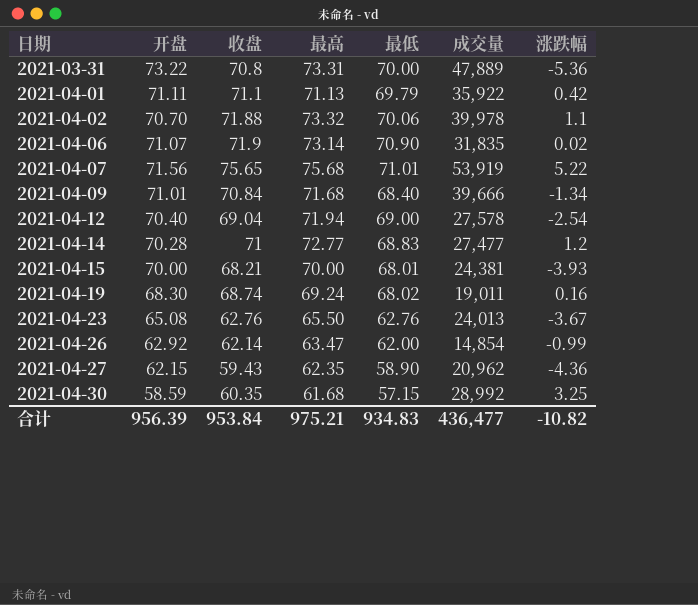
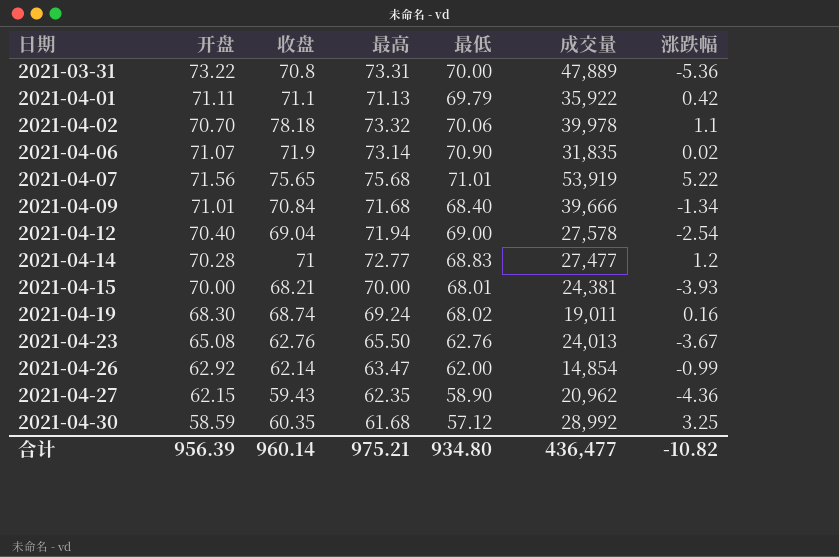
2021-04-02 | 收盘: 71.88 -> 78.18
2021-04-30 | 最低: 57.15 -> 57.12
合计 | 收盘: 953.84 -> 960.14
合计 | 最低: 934.83 -> 934.80

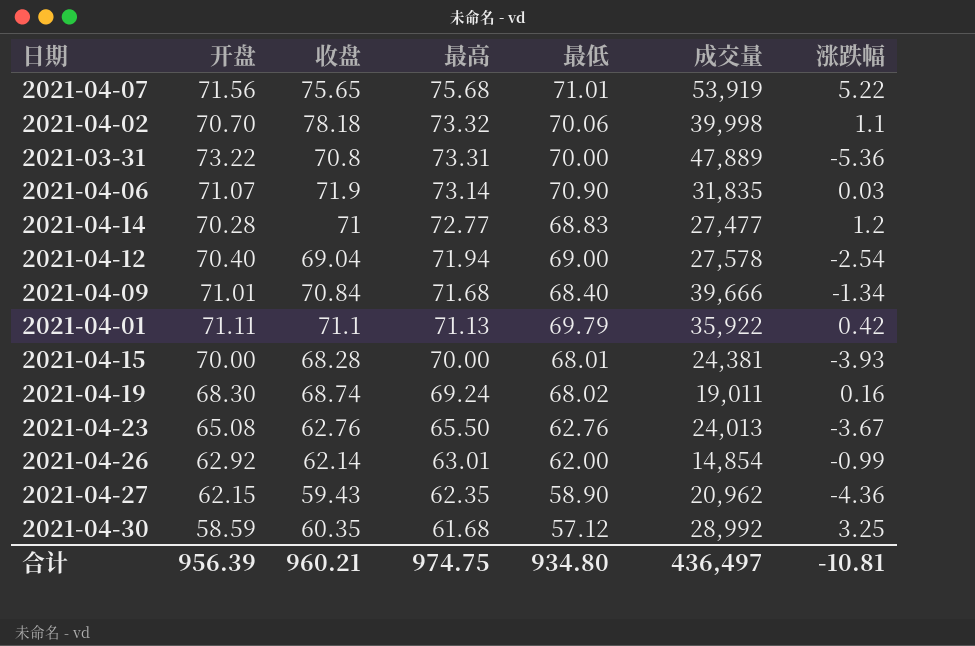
row order: 日期 ascending -> 最高 descending
2021-04-02 | 成交量: 39,978 -> 39,998
2021-04-06 | 涨跌幅: 0.02 -> 0.03
2021-04-15 | 收盘: 68.21 -> 68.28
2021-04-26 | 最高: 63.47 -> 63.01
合计 | 收盘: 960.14 -> 960.21
合计 | 最高: 975.21 -> 974.75
合计 | 成交量: 436,477 -> 436,497
合计 | 涨跌幅: -10.82 -> -10.81

